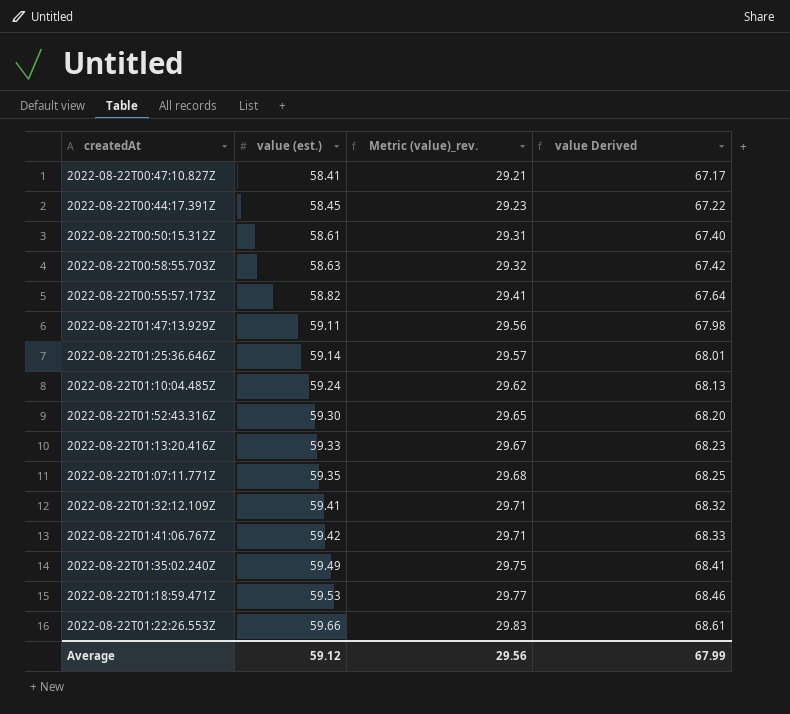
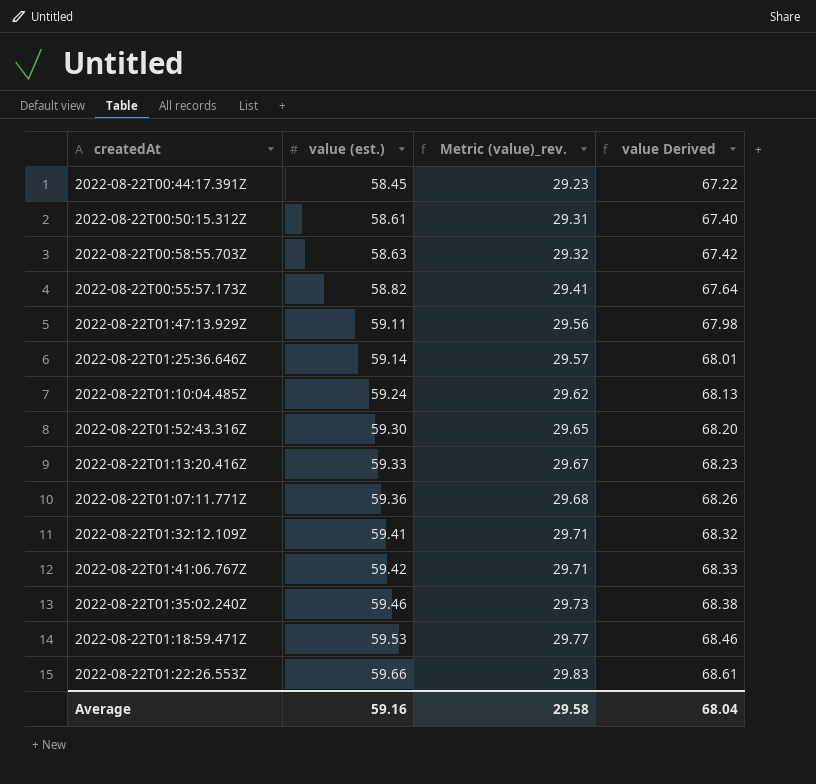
row 2022-08-22T00:47:10.827Z: 58.41 | 29.21 | 67.17 -> none
2022-08-22T01:07:11.771Z | value (est.): 59.35 -> 59.36
2022-08-22T01:07:11.771Z | value Derived: 68.25 -> 68.26
2022-08-22T01:35:02.240Z | value (est.): 59.49 -> 59.46
2022-08-22T01:35:02.240Z | Metric (value)_rev.: 29.75 -> 29.73
2022-08-22T01:35:02.240Z | value Derived: 68.41 -> 68.38
Average | value (est.): 59.12 -> 59.16
Average | Metric (value)_rev.: 29.56 -> 29.58
Average | value Derived: 67.99 -> 68.04

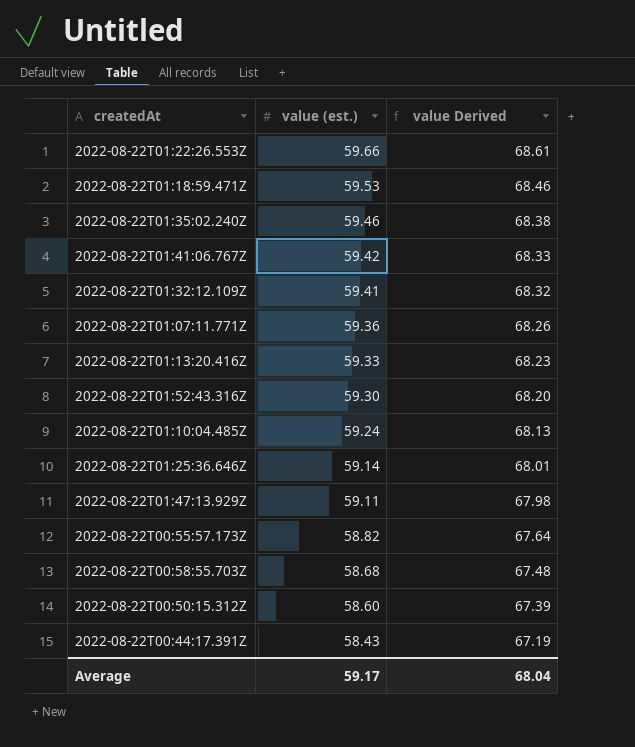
row order: value (est.) ascending -> value (est.) descending
column Metric (value)_rev. | formula: [value (est.)] * 0.5 -> none
2022-08-22T00:58:55.703Z | value (est.): 58.63 -> 58.68
2022-08-22T00:58:55.703Z | value Derived: 67.42 -> 67.48
2022-08-22T00:50:15.312Z | value (est.): 58.61 -> 58.60
2022-08-22T00:50:15.312Z | value Derived: 67.40 -> 67.39
2022-08-22T00:44:17.391Z | value (est.): 58.45 -> 58.43
2022-08-22T00:44:17.391Z | value Derived: 67.22 -> 67.19
Average | value (est.): 59.16 -> 59.17

